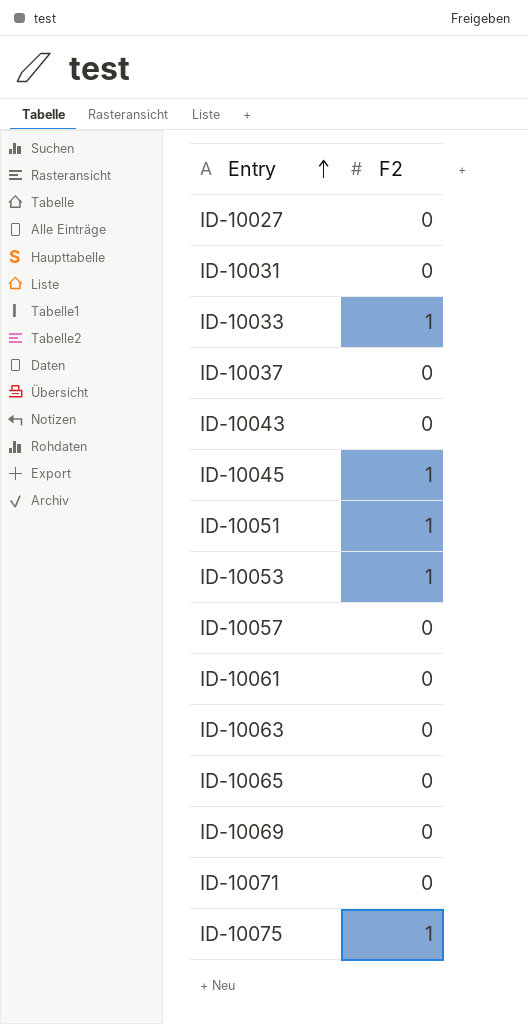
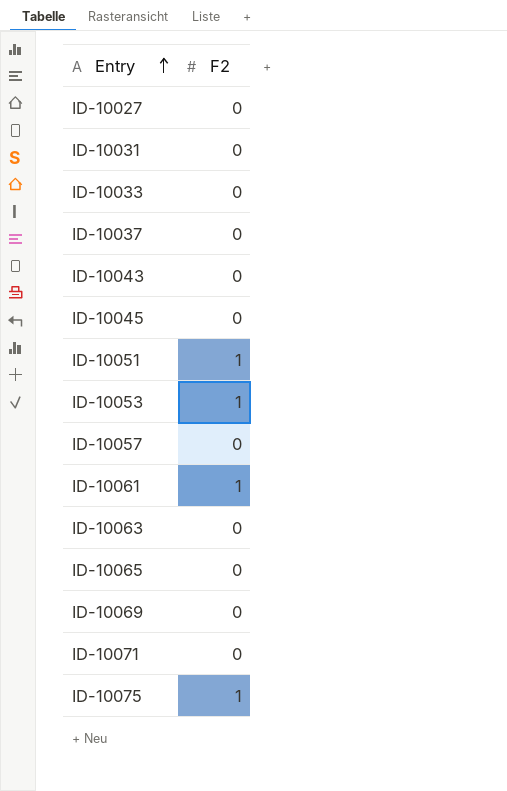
ID-10033 | F2: 1 -> 0
ID-10045 | F2: 1 -> 0
ID-10061 | F2: 0 -> 1

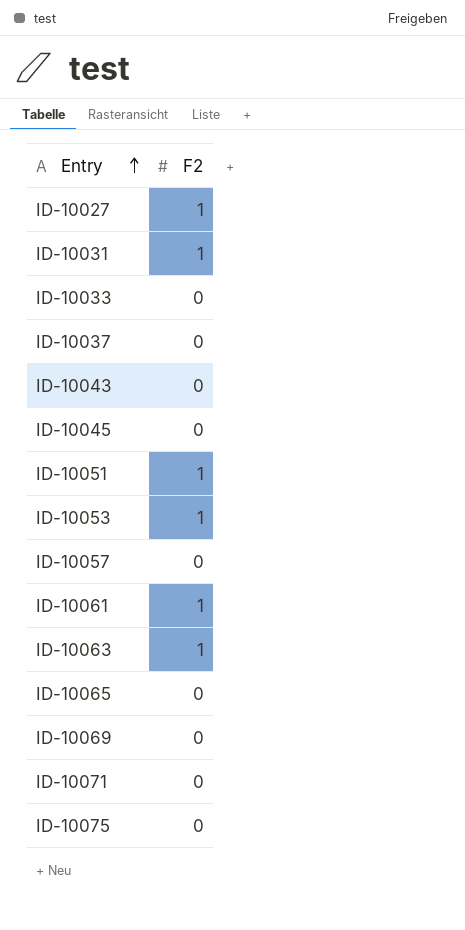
ID-10027 | F2: 0 -> 1
ID-10031 | F2: 0 -> 1
ID-10063 | F2: 0 -> 1
ID-10075 | F2: 1 -> 0

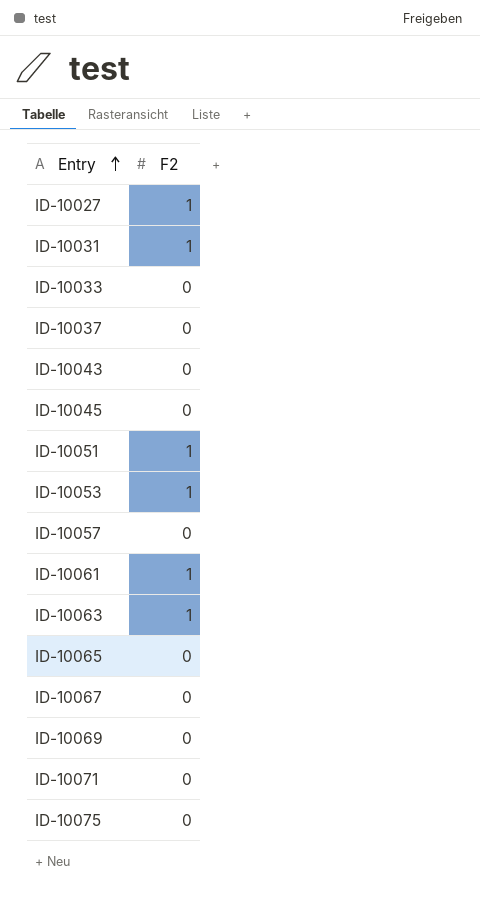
row ID-10067: none -> 0

